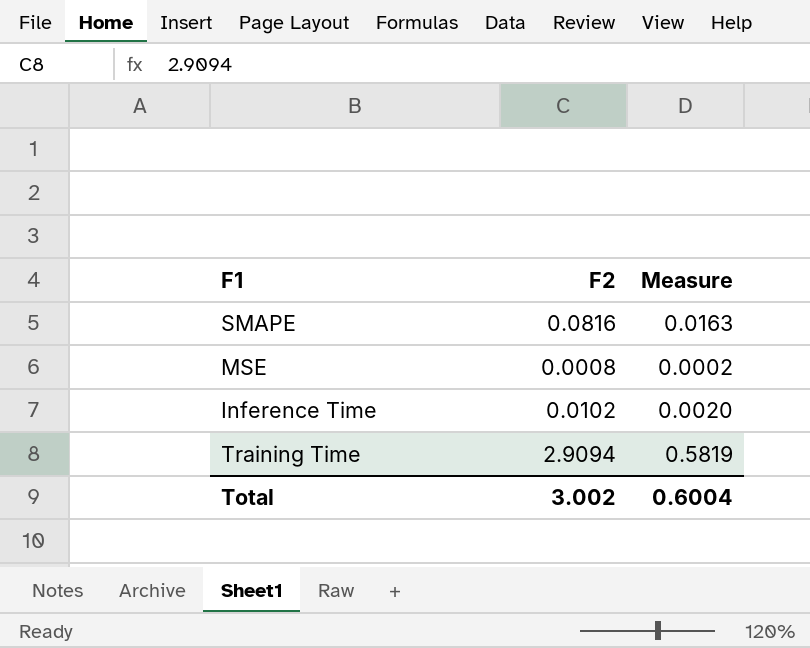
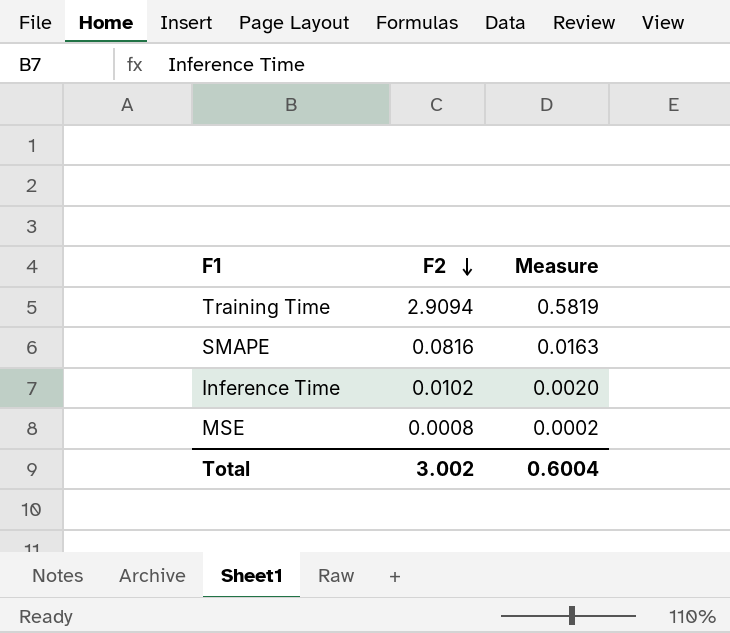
row order: none -> F2 descending

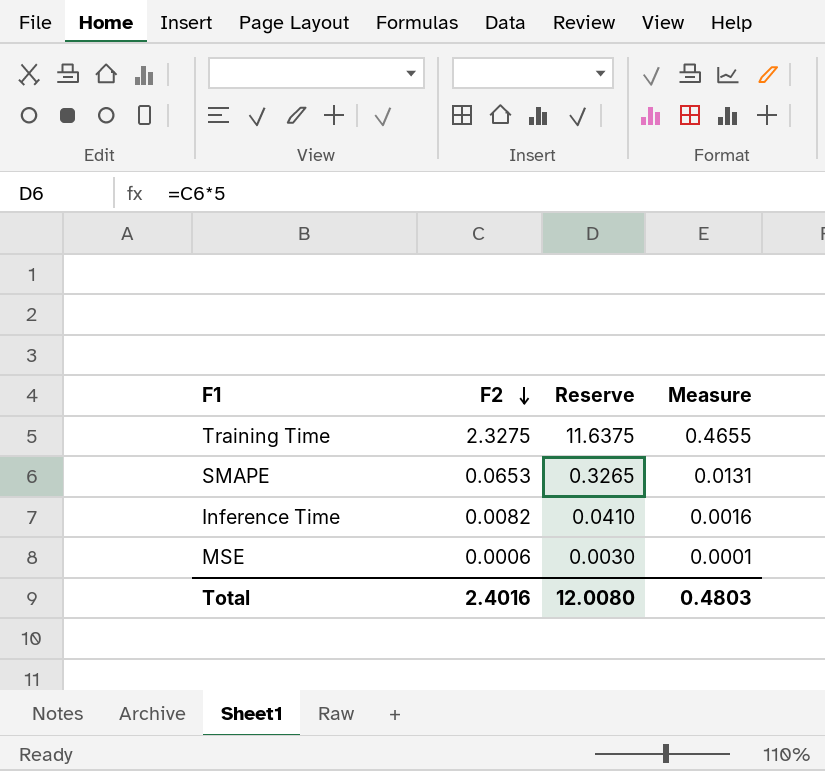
column Reserve | formula: none -> [F2] * 5
Training Time | F2: 2.9094 -> 2.3275
Training Time | Measure: 0.5819 -> 0.4655
SMAPE | F2: 0.0816 -> 0.0653
SMAPE | Measure: 0.0163 -> 0.0131
Inference Time | F2: 0.0102 -> 0.0082
Inference Time | Measure: 0.0020 -> 0.0016
MSE | F2: 0.0008 -> 0.0006
MSE | Measure: 0.0002 -> 0.0001
Total | F2: 3.002 -> 2.4016
Total | Measure: 0.6004 -> 0.4803

